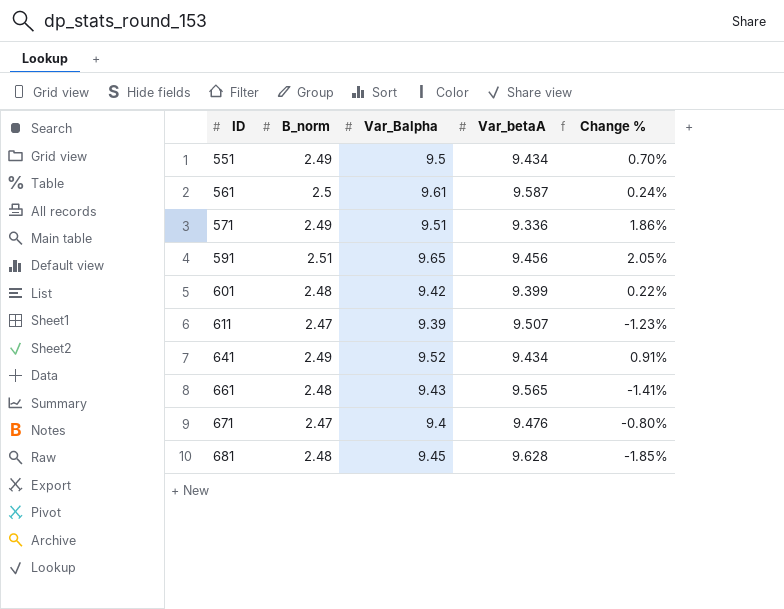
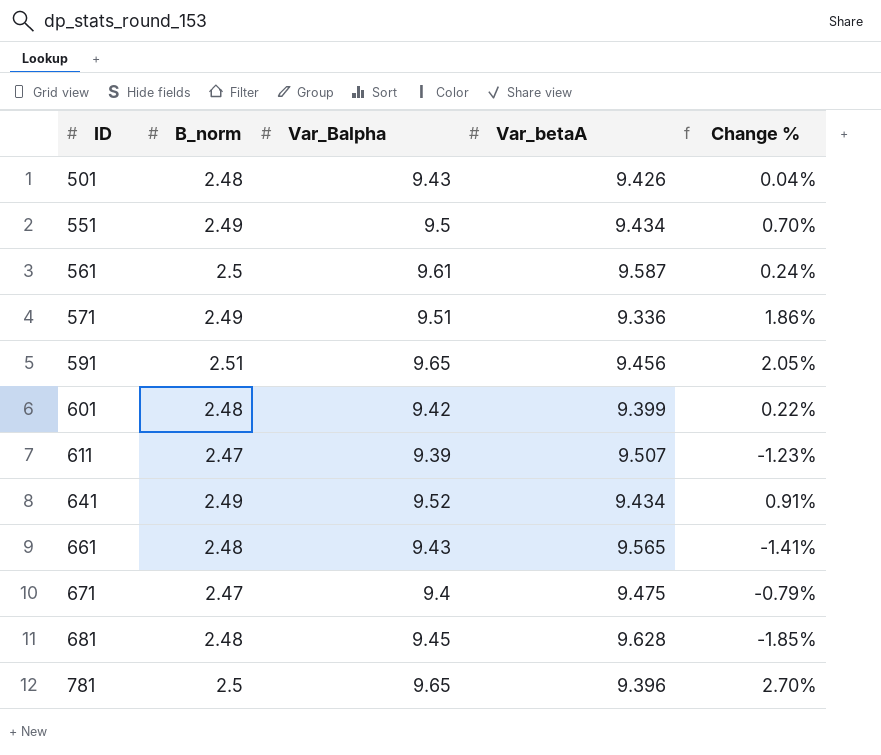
row 501: none -> 2.48 | 9.43 | 9.426 | 0.04%
671 | Var_betaA: 9.476 -> 9.475
671 | Change %: -0.80% -> -0.79%
row 781: none -> 2.5 | 9.65 | 9.396 | 2.70%

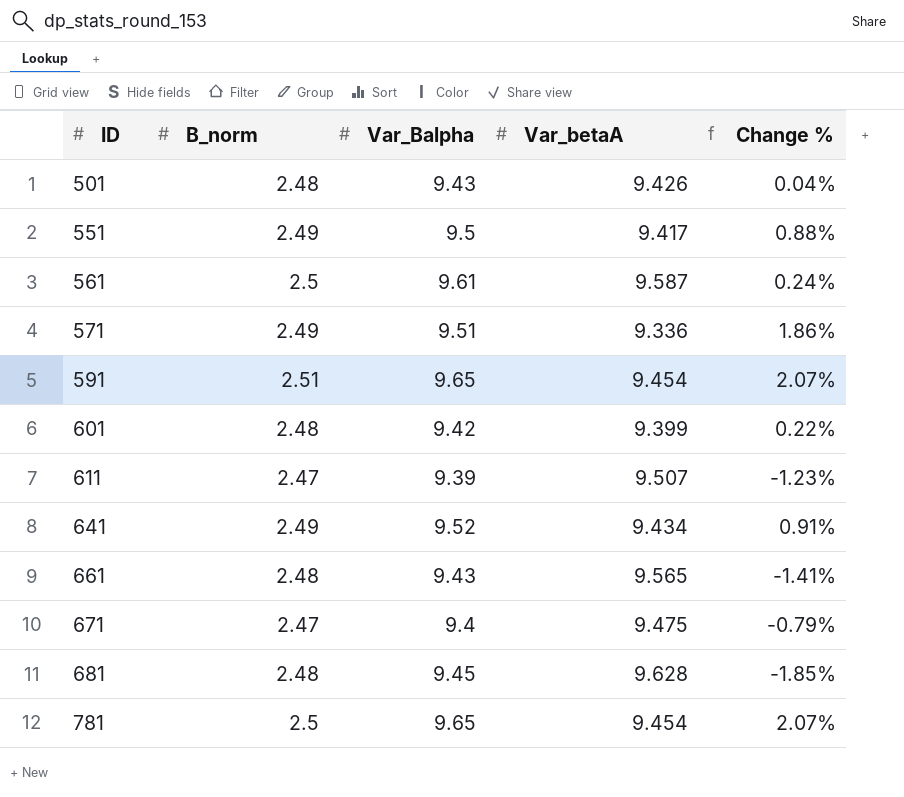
551 | Var_betaA: 9.434 -> 9.417
551 | Change %: 0.70% -> 0.88%
591 | Var_betaA: 9.456 -> 9.454
591 | Change %: 2.05% -> 2.07%
781 | Var_betaA: 9.396 -> 9.454
781 | Change %: 2.70% -> 2.07%

